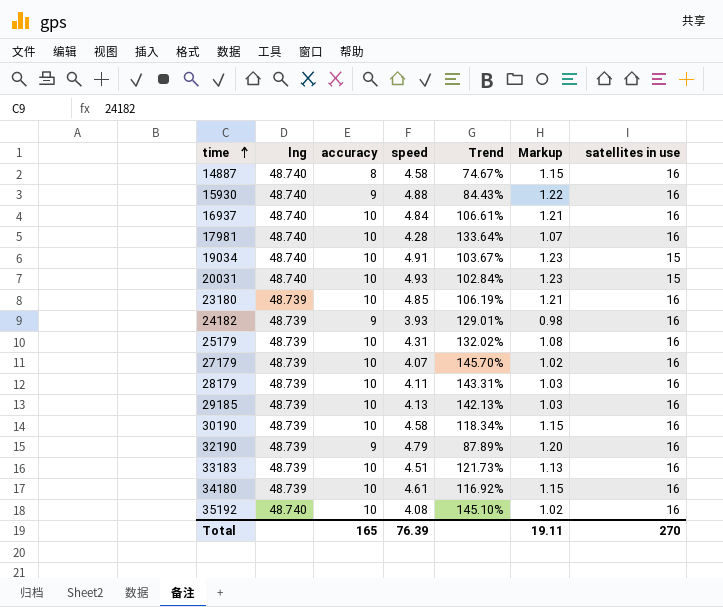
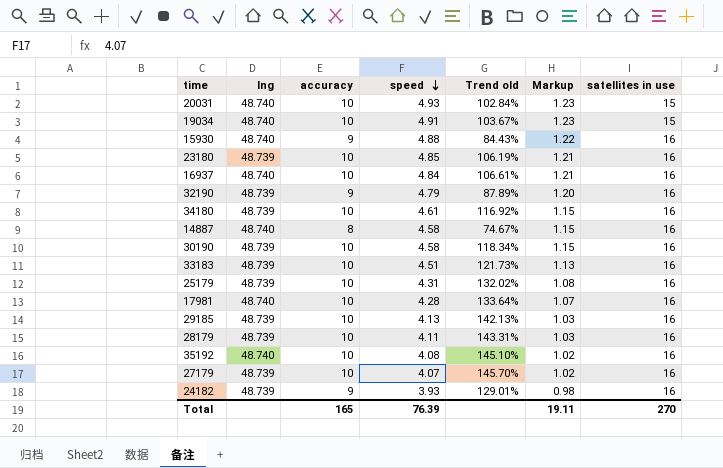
row order: time ascending -> speed descending
column name: Trend -> Trend old

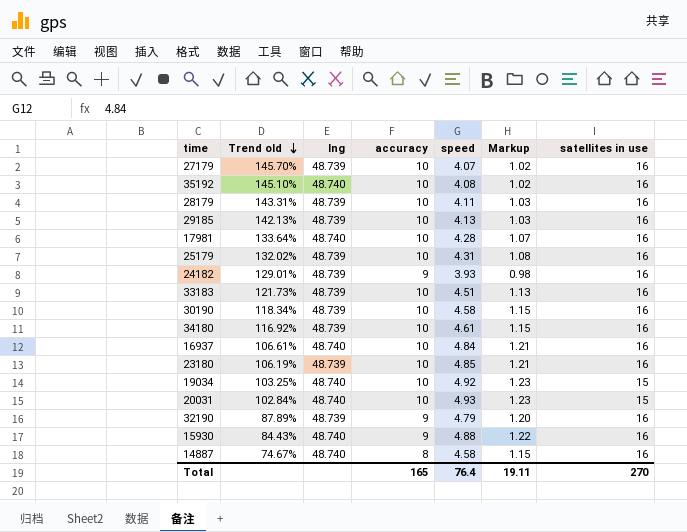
row order: speed descending -> Trend old descending
column Trend old | position: 5 -> 2
19034 | Trend old: 103.67% -> 103.25%
19034 | speed: 4.91 -> 4.92
Total | speed: 76.39 -> 76.4

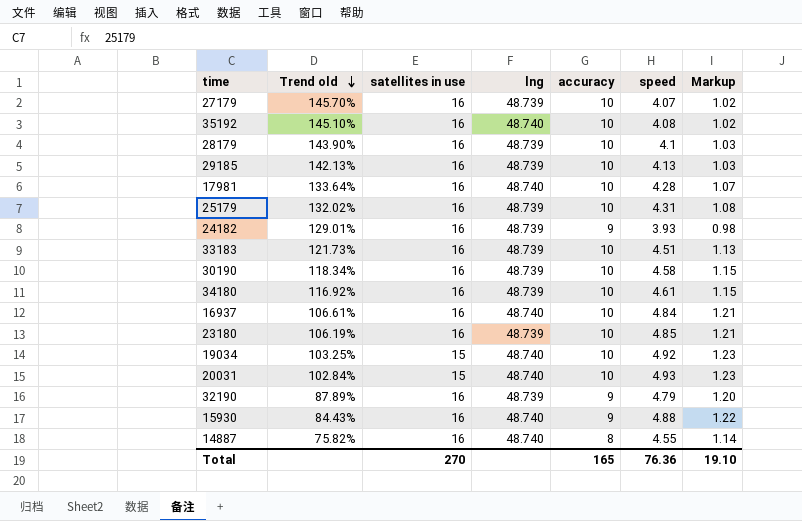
column satellites in use | position: 7 -> 3
28179 | Trend old: 143.31% -> 143.90%
28179 | speed: 4.11 -> 4.1
14887 | Trend old: 74.67% -> 75.82%
14887 | speed: 4.58 -> 4.55
14887 | Markup: 1.15 -> 1.14
Total | speed: 76.4 -> 76.36
Total | Markup: 19.11 -> 19.10

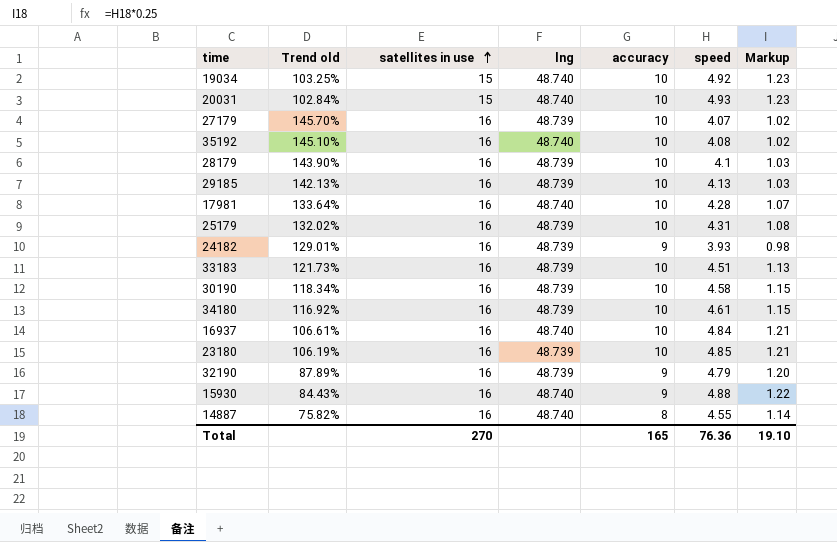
row order: Trend old descending -> satellites in use ascending

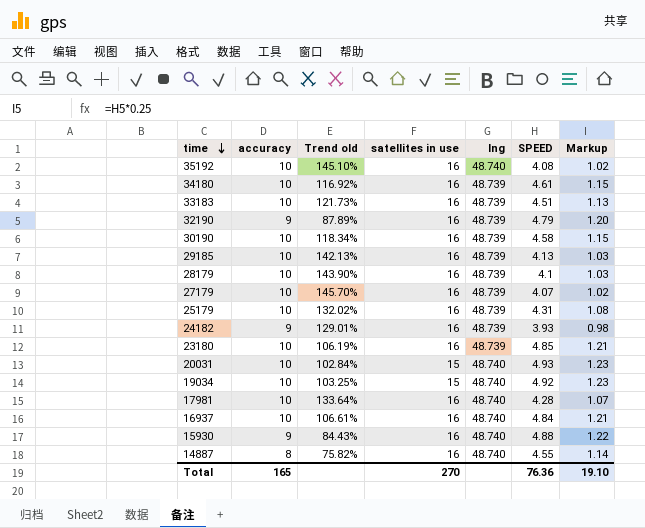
row order: satellites in use ascending -> time descending
column accuracy | position: 5 -> 2
column name: speed -> SPEED

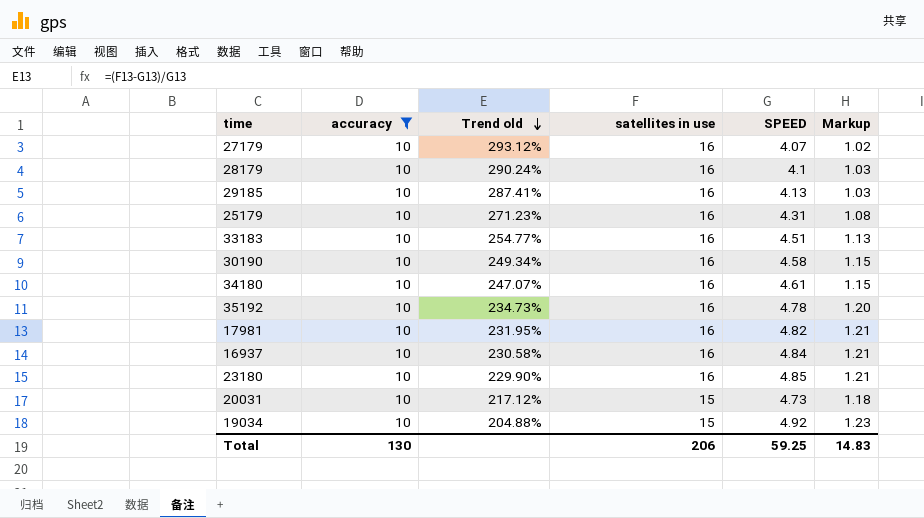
filter: none -> accuracy = 10
row order: time descending -> Trend old descending
column lng | position: 5 -> none
column Trend old | formula: ([accuracy] - [SPEED]) / [SPEED] -> ([satellites in use] - [SPEED]) / [SPEED]
35192 | SPEED: 4.08 -> 4.78
35192 | Markup: 1.02 -> 1.20
17981 | SPEED: 4.28 -> 4.82
17981 | Markup: 1.07 -> 1.21
20031 | SPEED: 4.93 -> 4.73
20031 | Markup: 1.23 -> 1.18
Total | accuracy: 165 -> 130
Total | satellites in use: 270 -> 206
Total | SPEED: 76.36 -> 59.25
Total | Markup: 19.10 -> 14.83

